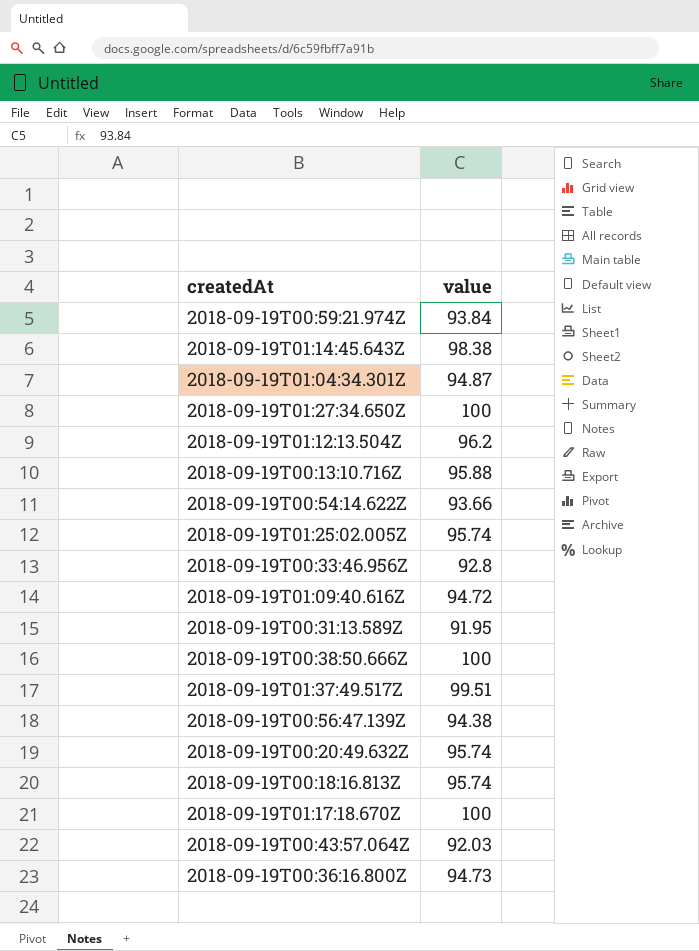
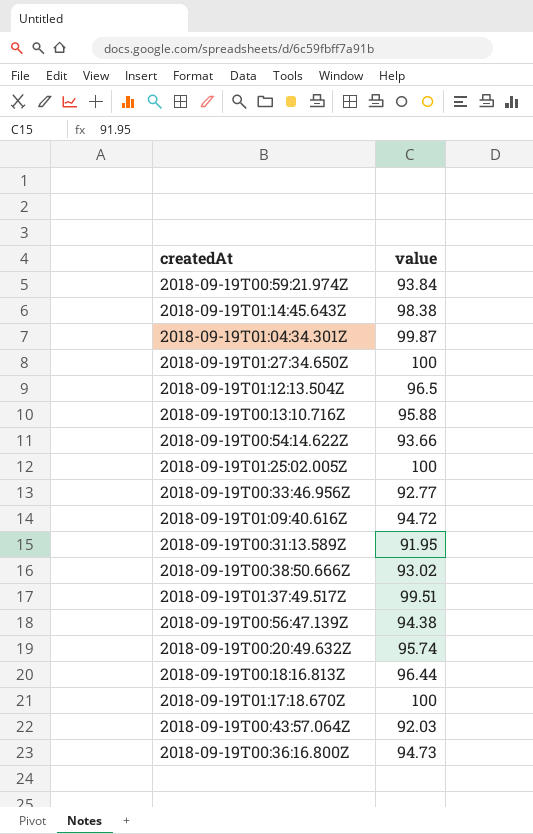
2018-09-19T01:04:34.301Z | value: 94.87 -> 99.87
2018-09-19T01:12:13.504Z | value: 96.2 -> 96.5
2018-09-19T01:25:02.005Z | value: 95.74 -> 100
2018-09-19T00:33:46.956Z | value: 92.8 -> 92.77
2018-09-19T00:38:50.666Z | value: 100 -> 93.02
2018-09-19T00:18:16.813Z | value: 95.74 -> 96.44

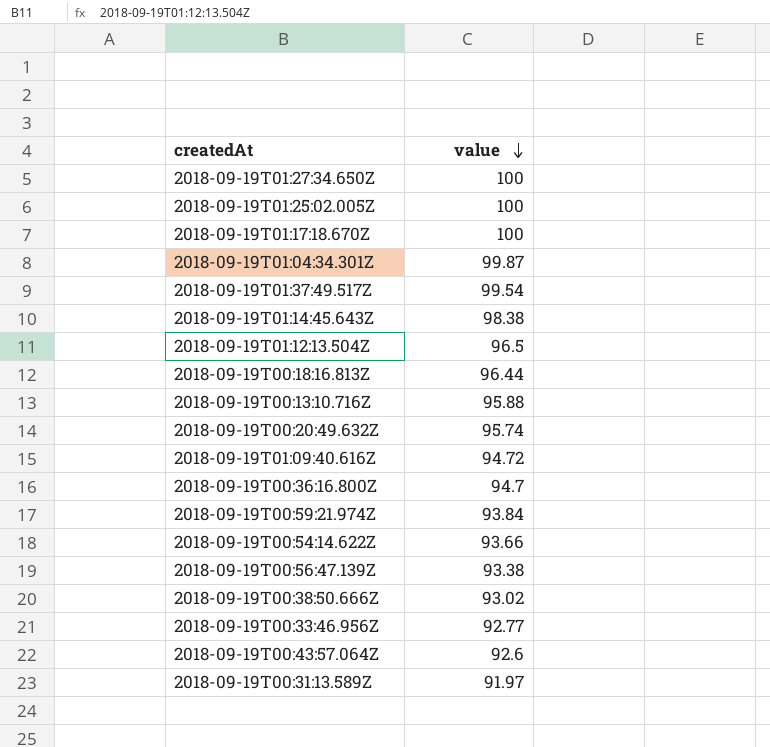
row order: none -> value descending
2018-09-19T01:37:49.517Z | value: 99.51 -> 99.54
2018-09-19T00:36:16.800Z | value: 94.73 -> 94.7
2018-09-19T00:56:47.139Z | value: 94.38 -> 93.38
2018-09-19T00:43:57.064Z | value: 92.03 -> 92.6
2018-09-19T00:31:13.589Z | value: 91.95 -> 91.97

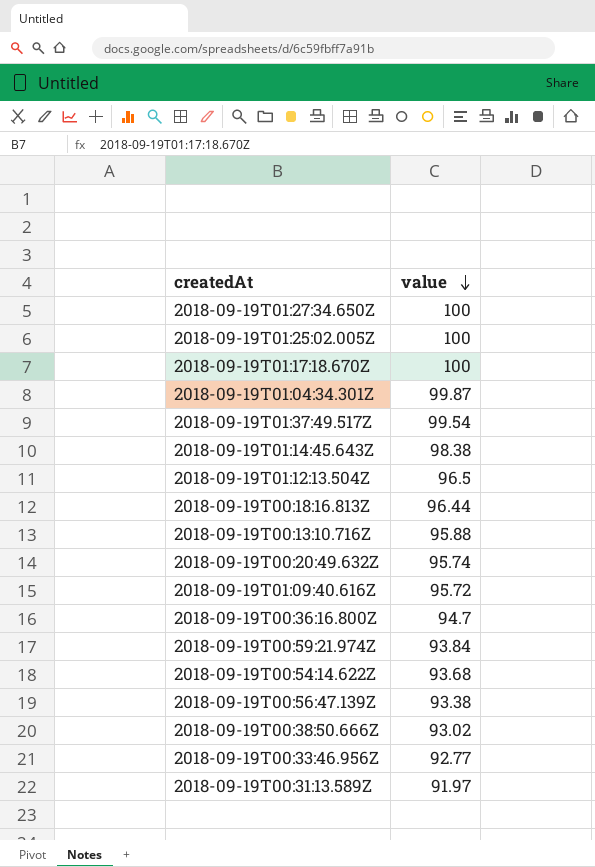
row 2018-09-19T00:43:57.064Z: 92.6 -> none
2018-09-19T01:09:40.616Z | value: 94.72 -> 95.72
2018-09-19T00:54:14.622Z | value: 93.66 -> 93.68

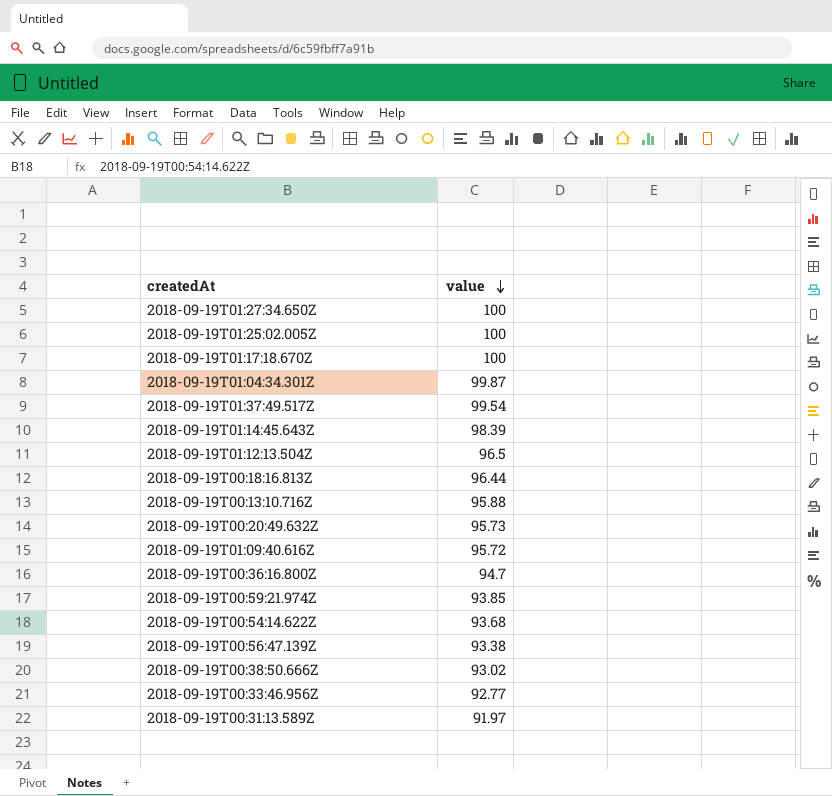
2018-09-19T01:14:45.643Z | value: 98.38 -> 98.39
2018-09-19T00:20:49.632Z | value: 95.74 -> 95.73
2018-09-19T00:59:21.974Z | value: 93.84 -> 93.85

